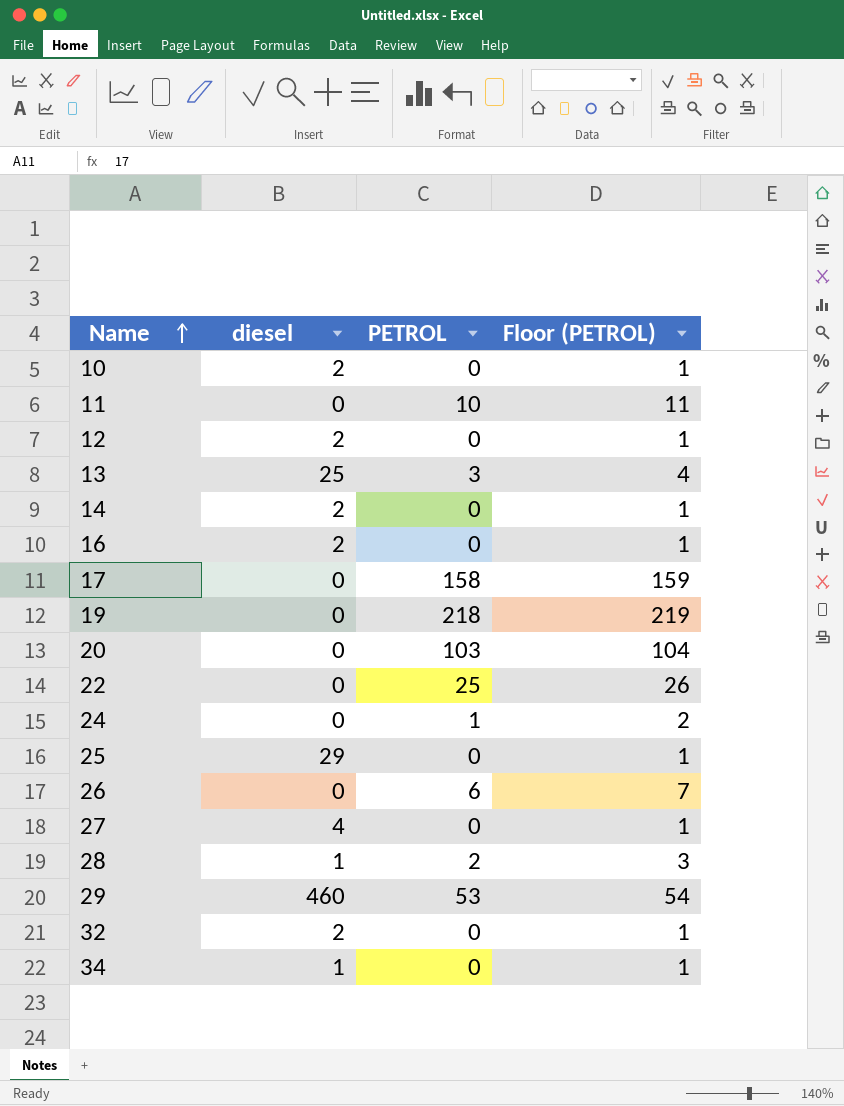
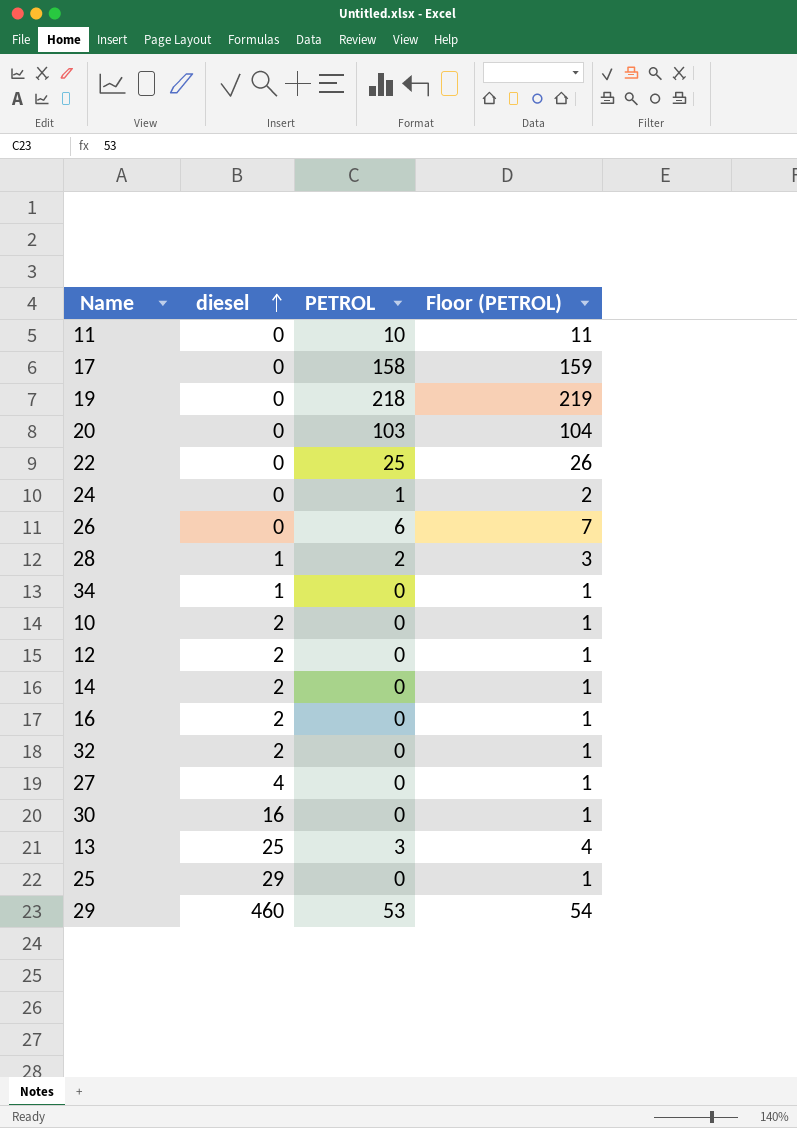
row order: Name ascending -> diesel ascending
row 30: none -> 16 | 0 | 1

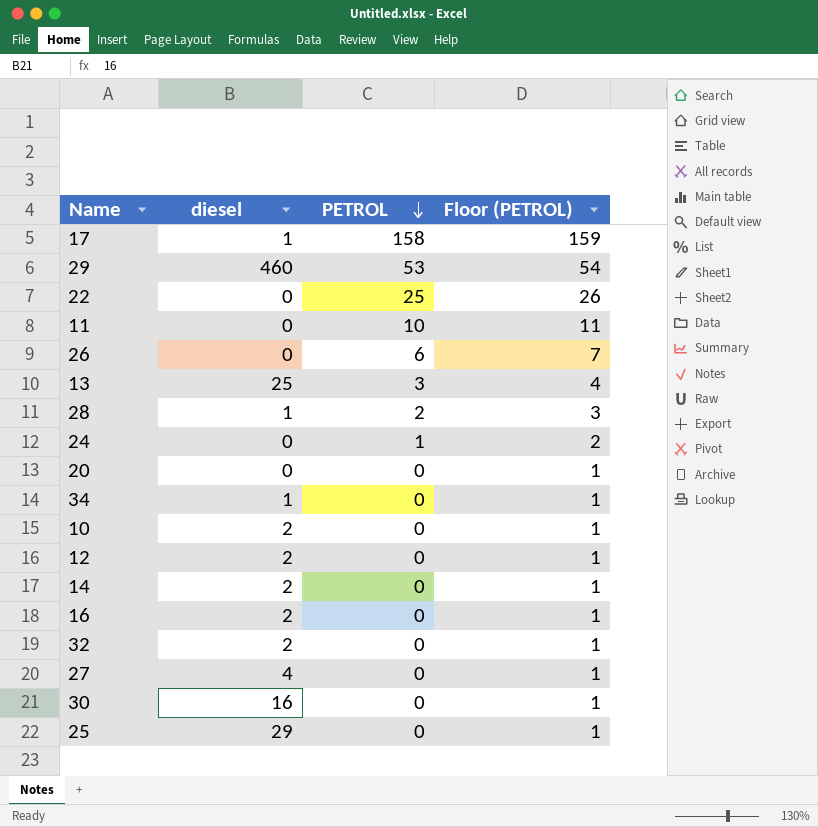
row order: diesel ascending -> PETROL descending
row 19: 0 | 218 | 219 -> none
17 | diesel: 0 -> 1
20 | PETROL: 103 -> 0
20 | Floor (PETROL): 104 -> 1

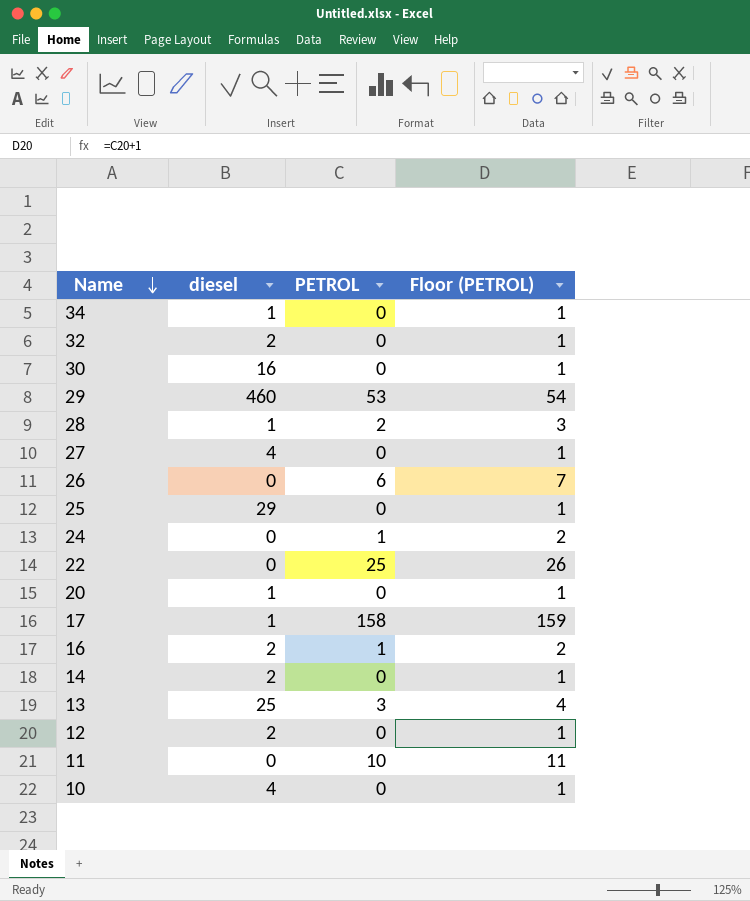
row order: PETROL descending -> Name descending
20 | diesel: 0 -> 1
16 | PETROL: 0 -> 1
16 | Floor (PETROL): 1 -> 2
10 | diesel: 2 -> 4

